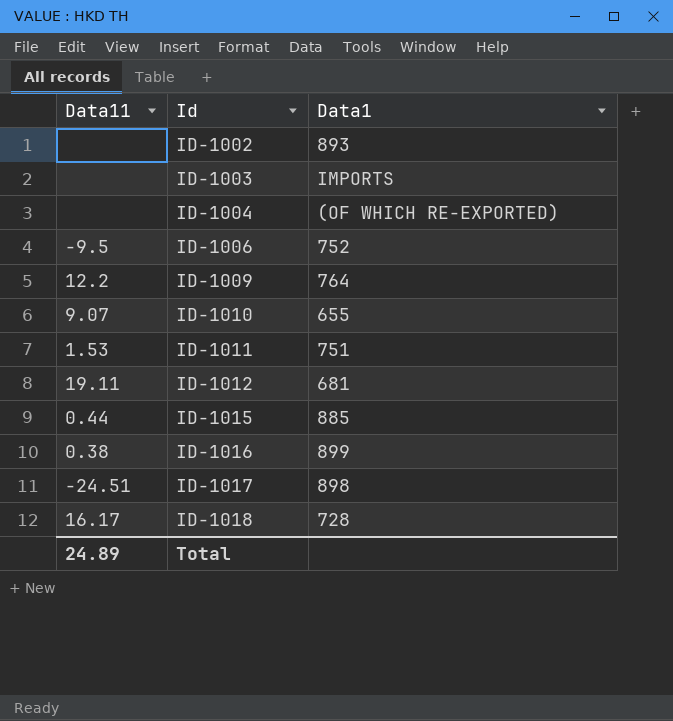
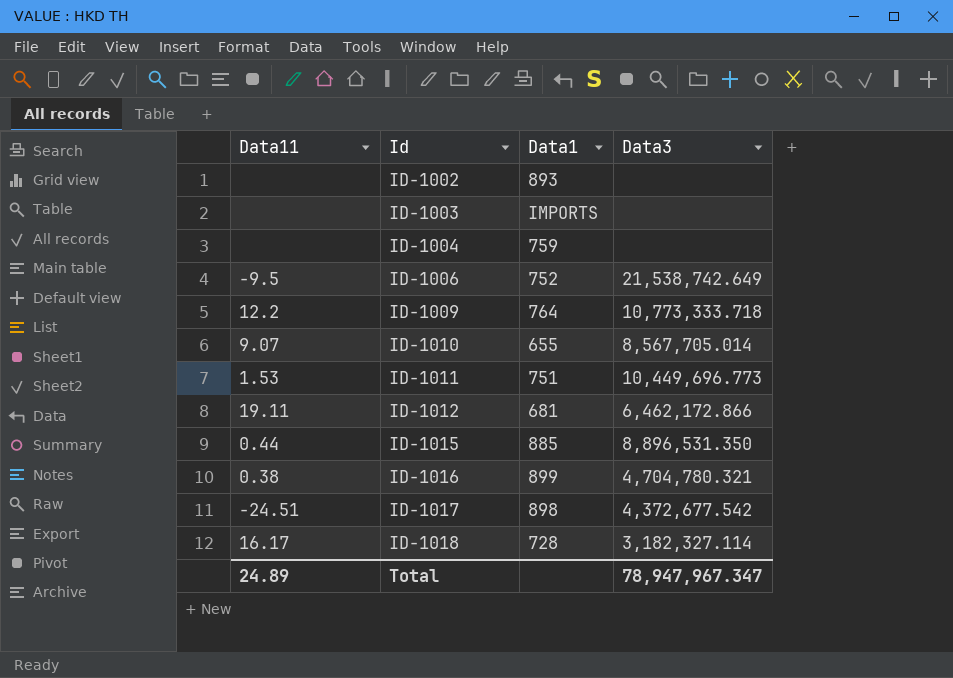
column Data3 | position: none -> 4
ID-1004 | Data1: (OF WHICH RE-EXPORTED) -> 759

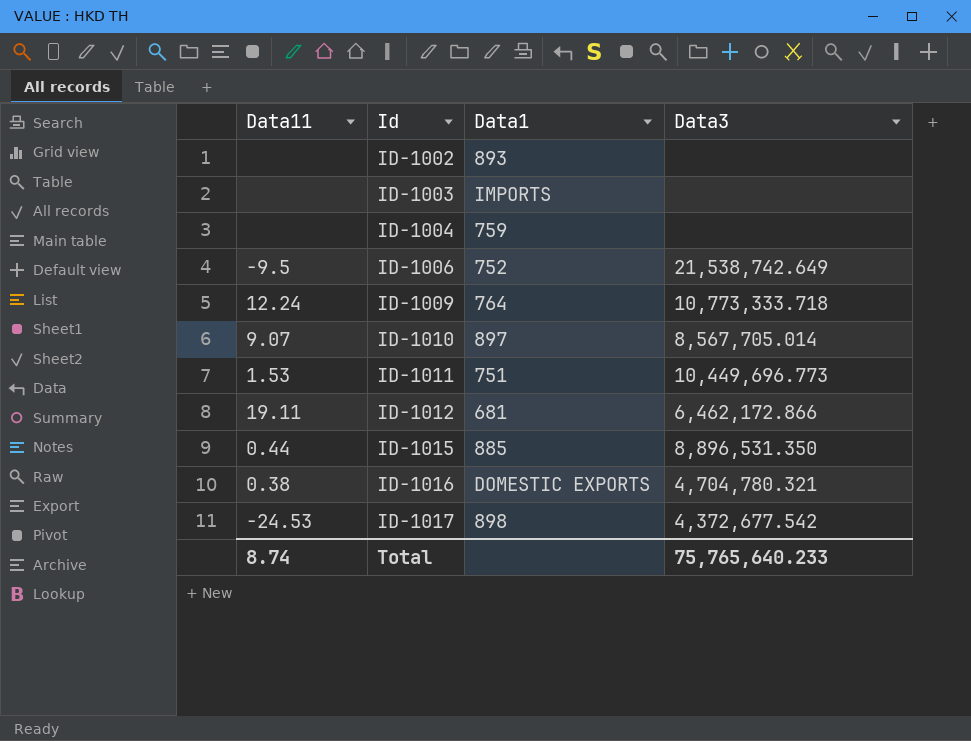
row ID-1018: 16.17 | 728 | 3,182,327.114 -> none
ID-1009 | Data11: 12.2 -> 12.24
ID-1010 | Data1: 655 -> 897
ID-1016 | Data1: 899 -> DOMESTIC EXPORTS
ID-1017 | Data11: -24.51 -> -24.53
Total | Data11: 24.89 -> 8.74
Total | Data3: 78,947,967.347 -> 75,765,640.233

